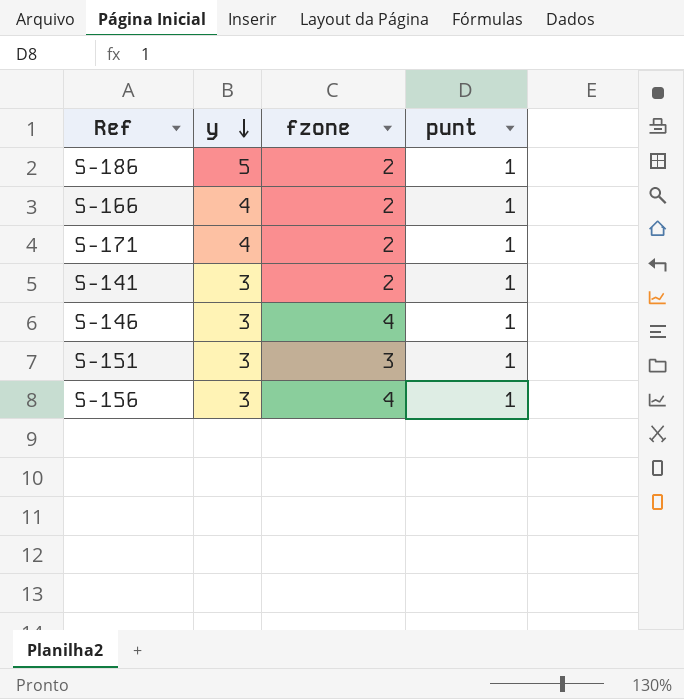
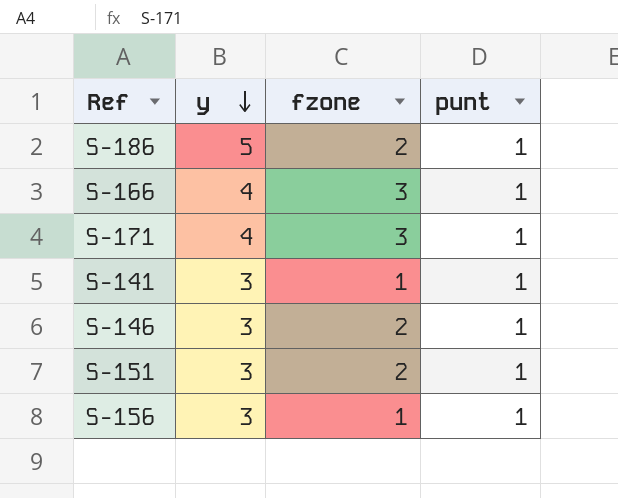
S-166 | fzone: 2 -> 3
S-171 | fzone: 2 -> 3
S-141 | fzone: 2 -> 1
S-146 | fzone: 4 -> 2
S-151 | fzone: 3 -> 2
S-156 | fzone: 4 -> 1

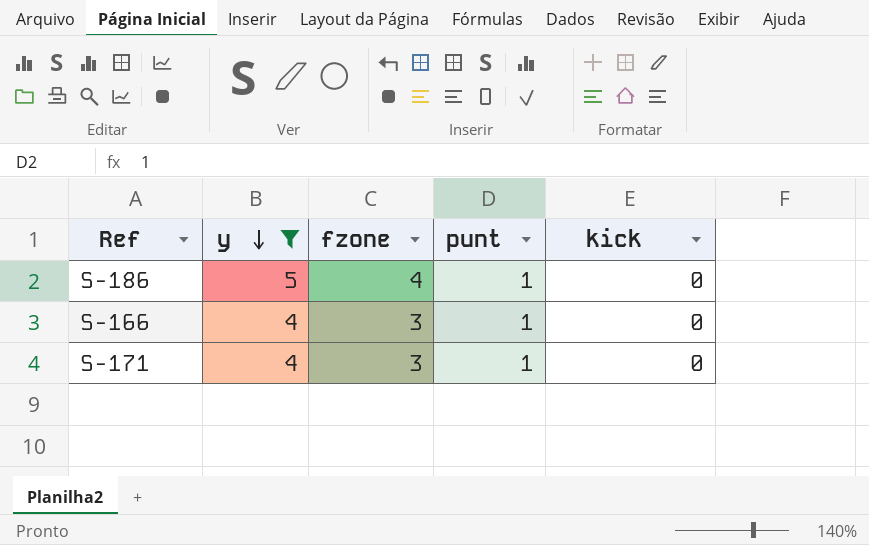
filter: none -> y != 3
column kick | position: none -> 5
S-186 | fzone: 2 -> 4

